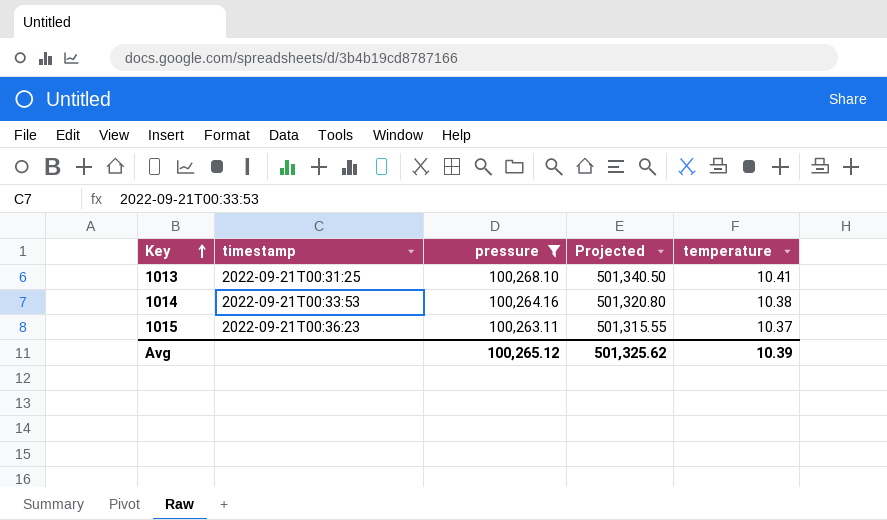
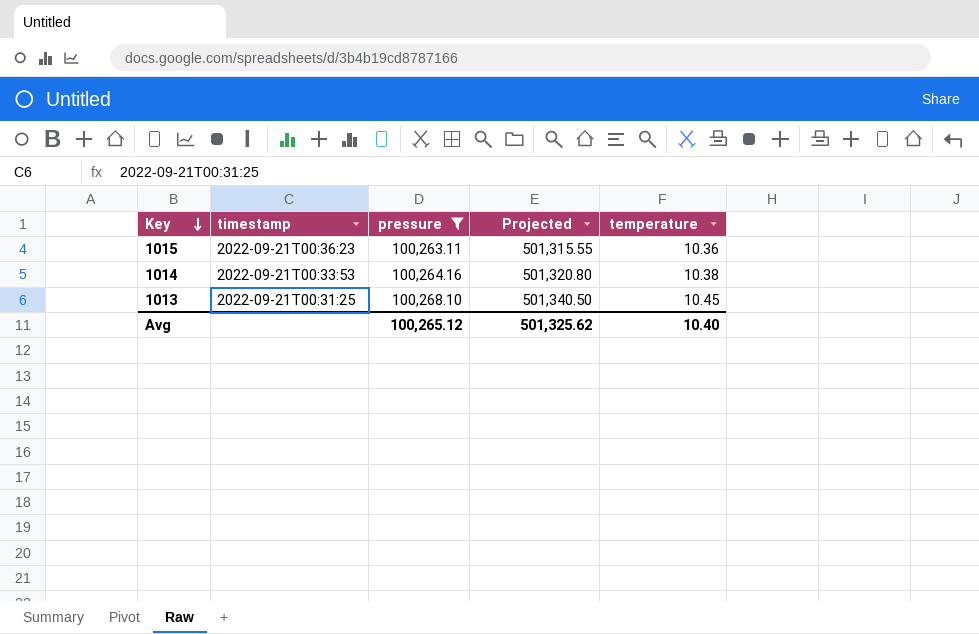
row order: Key ascending -> Key descending
1015 | temperature: 10.37 -> 10.36
1013 | temperature: 10.41 -> 10.45
Avg | temperature: 10.39 -> 10.40

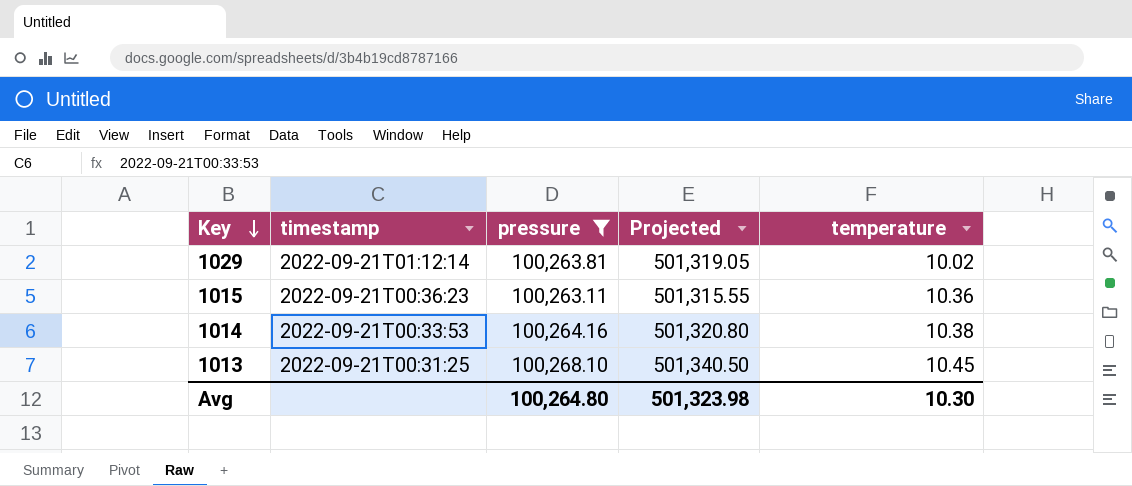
row 1029: none -> 2022-09-21T01:12:14 | 100,263.81 | 501,319.05 | 10.02
Avg | pressure: 100,265.12 -> 100,264.80
Avg | Projected: 501,325.62 -> 501,323.98
Avg | temperature: 10.40 -> 10.30

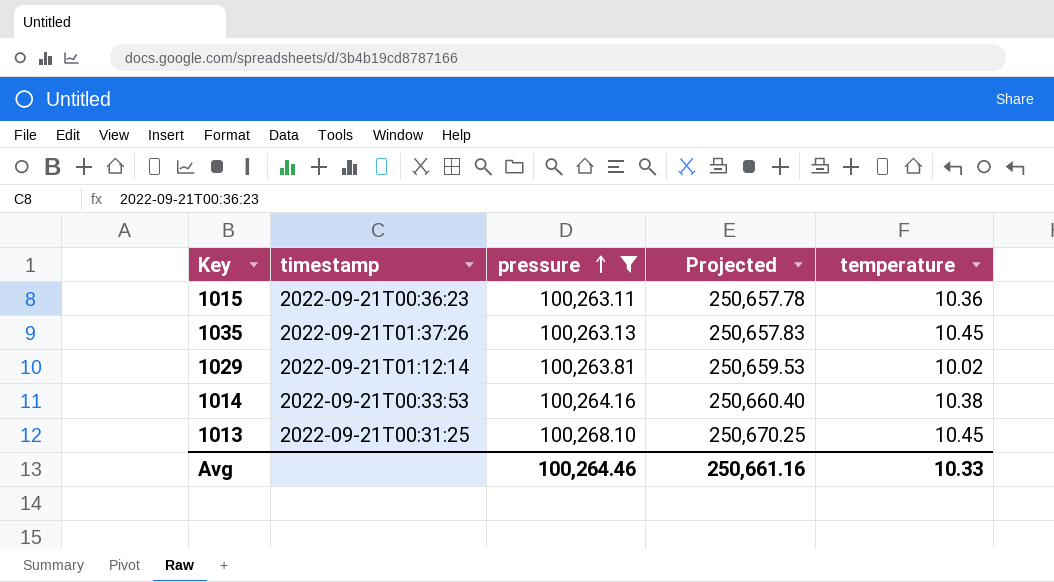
row order: Key descending -> pressure ascending
column Projected | formula: [pressure] * 5 -> [pressure] * 2.5
row 1035: none -> 2022-09-21T01:37:26 | 100,263.13 | 250,657.83 | 10.45
Avg | pressure: 100,264.80 -> 100,264.46
Avg | Projected: 501,323.98 -> 250,661.16
Avg | temperature: 10.30 -> 10.33

